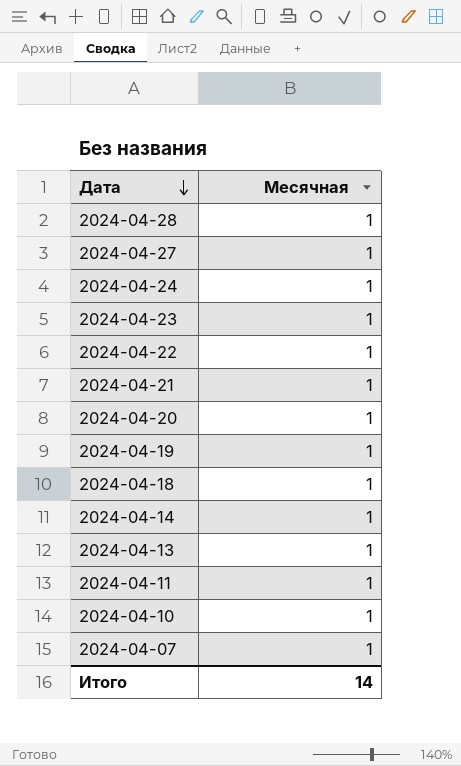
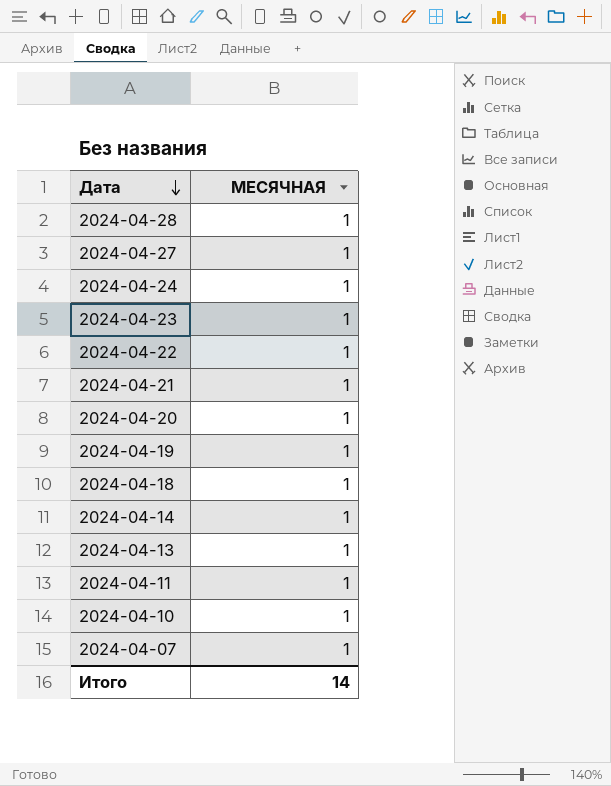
column name: Месячная -> МЕСЯЧНАЯ

